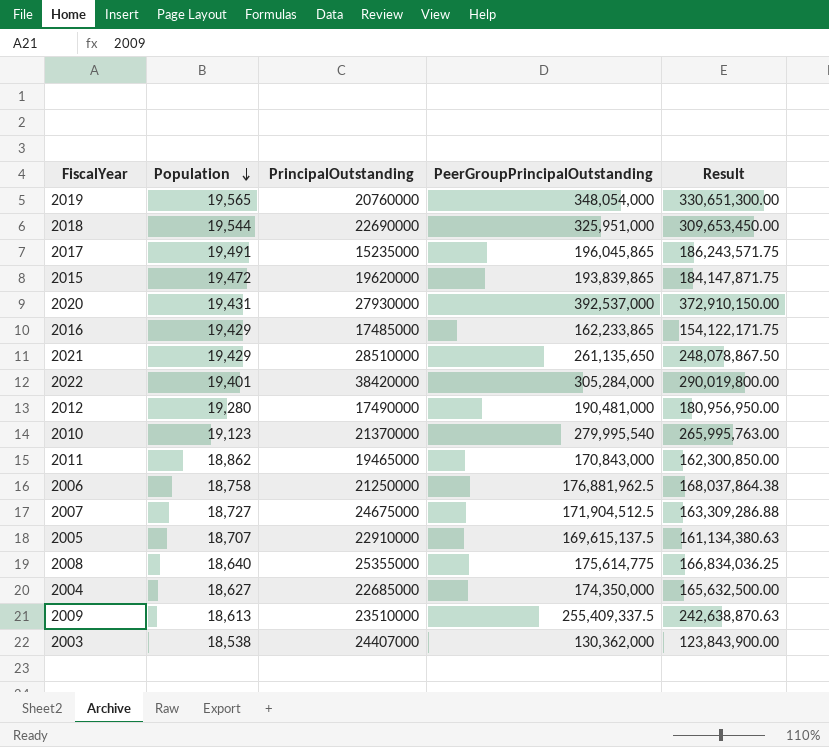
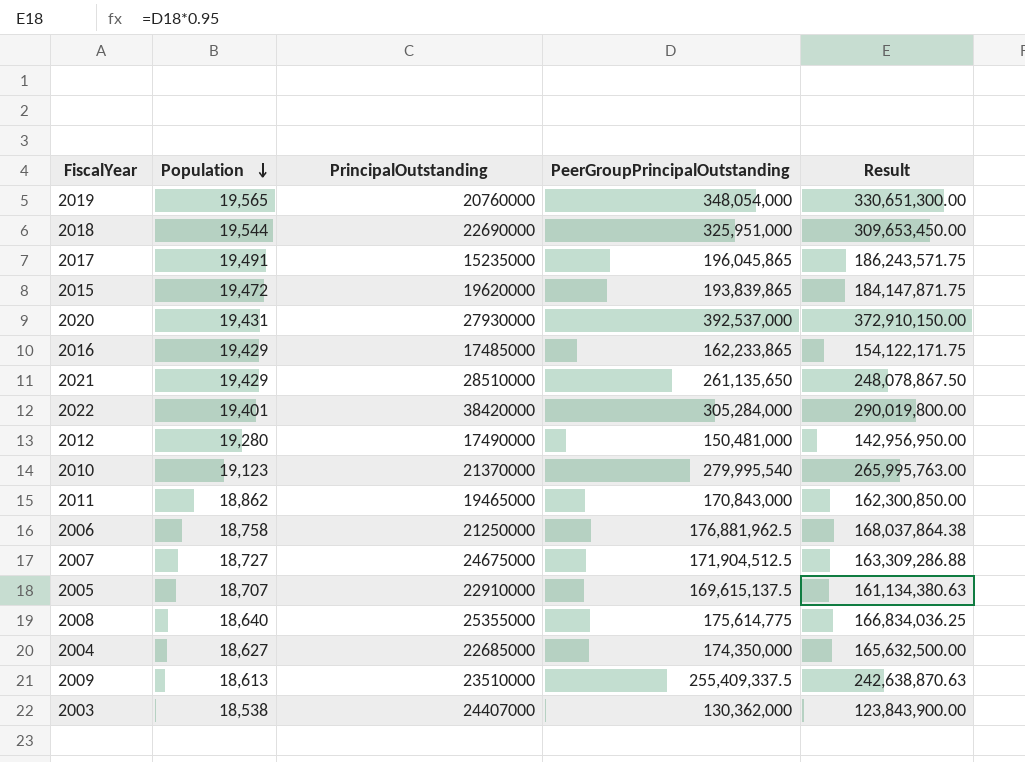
2012 | PeerGroupPrincipalOutstanding: 190,481,000 -> 150,481,000
2012 | Result: 180,956,950.00 -> 142,956,950.00

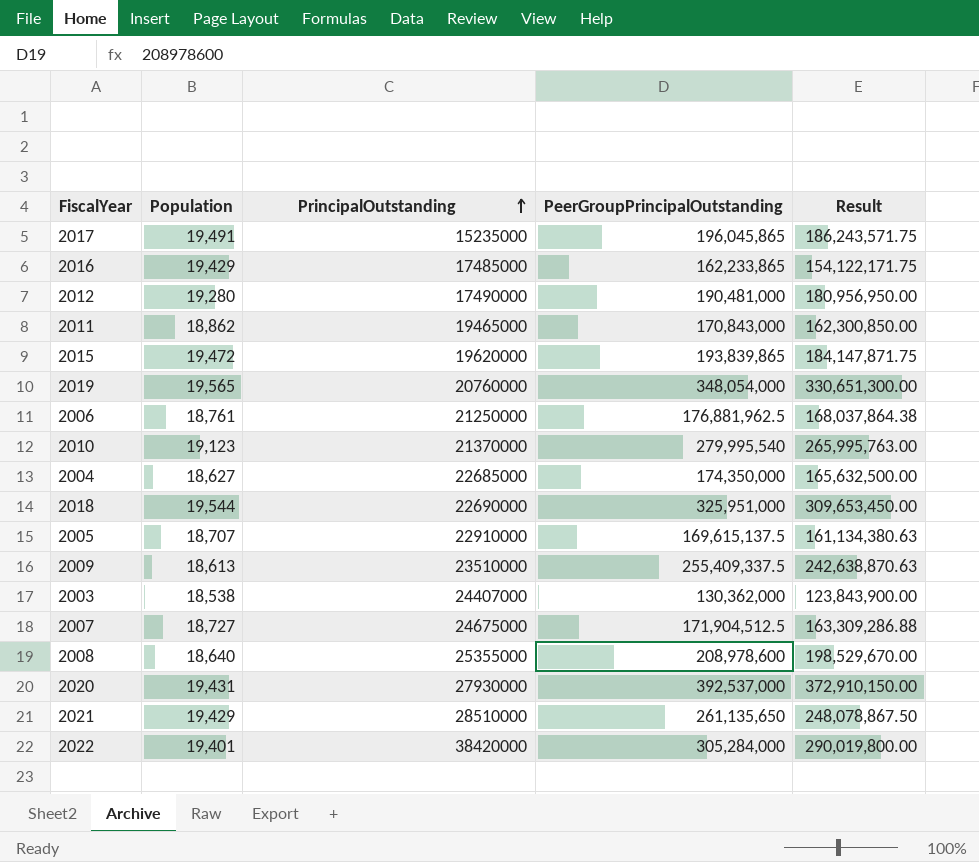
row order: Population descending -> PrincipalOutstanding ascending
2012 | PeerGroupPrincipalOutstanding: 150,481,000 -> 190,481,000
2012 | Result: 142,956,950.00 -> 180,956,950.00
2006 | Population: 18,758 -> 18,761
2008 | PeerGroupPrincipalOutstanding: 175,614,775 -> 208,978,600
2008 | Result: 166,834,036.25 -> 198,529,670.00

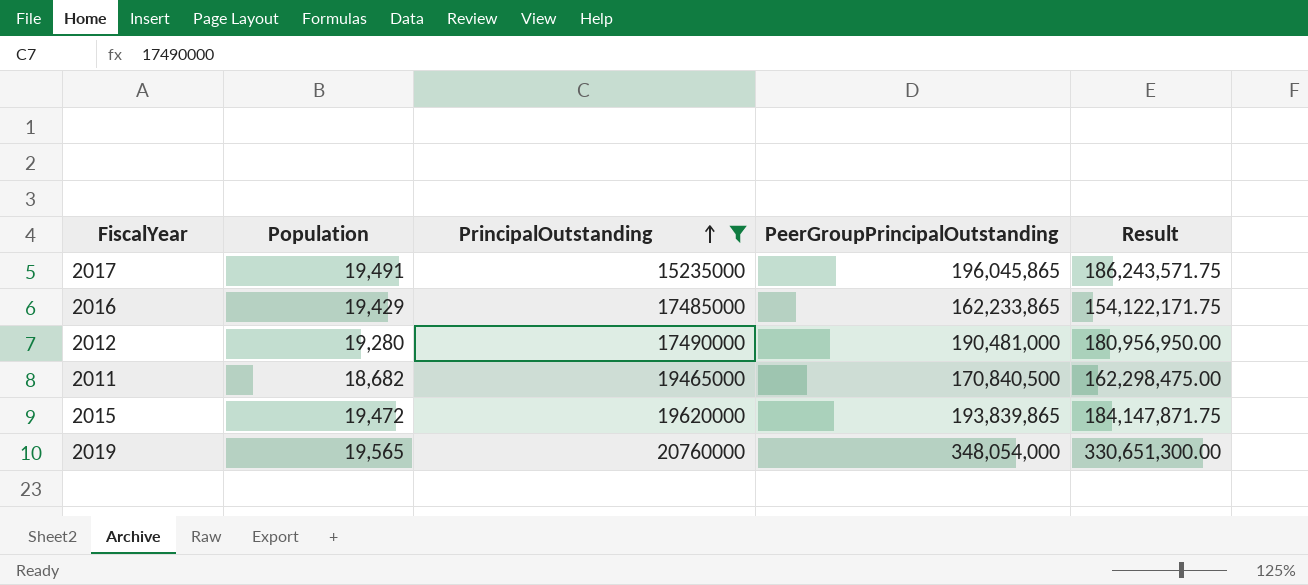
filter: none -> PrincipalOutstanding <= 20760000
2011 | Population: 18,862 -> 18,682
2011 | PeerGroupPrincipalOutstanding: 170,843,000 -> 170,840,500
2011 | Result: 162,300,850.00 -> 162,298,475.00

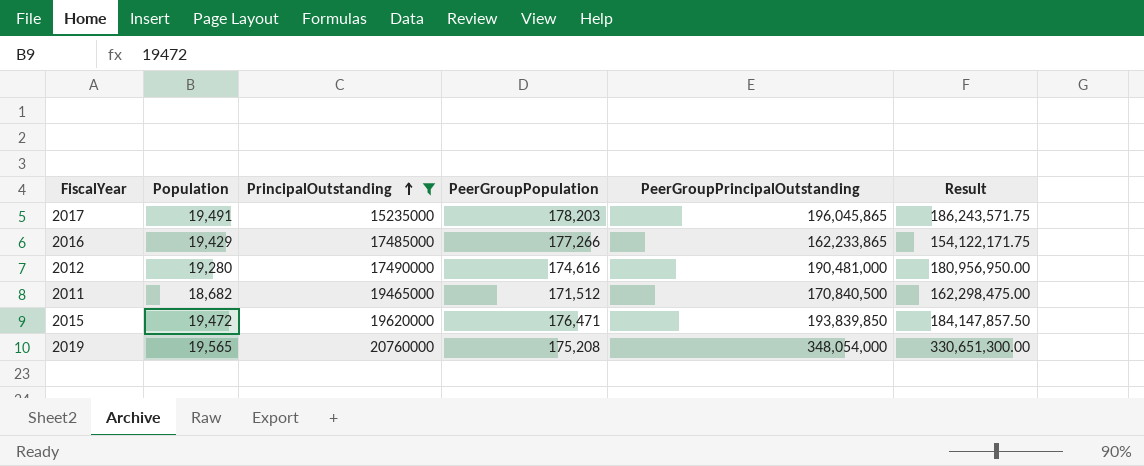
column PeerGroupPopulation | position: none -> 4
2015 | PeerGroupPrincipalOutstanding: 193,839,865 -> 193,839,850
2015 | Result: 184,147,871.75 -> 184,147,857.50

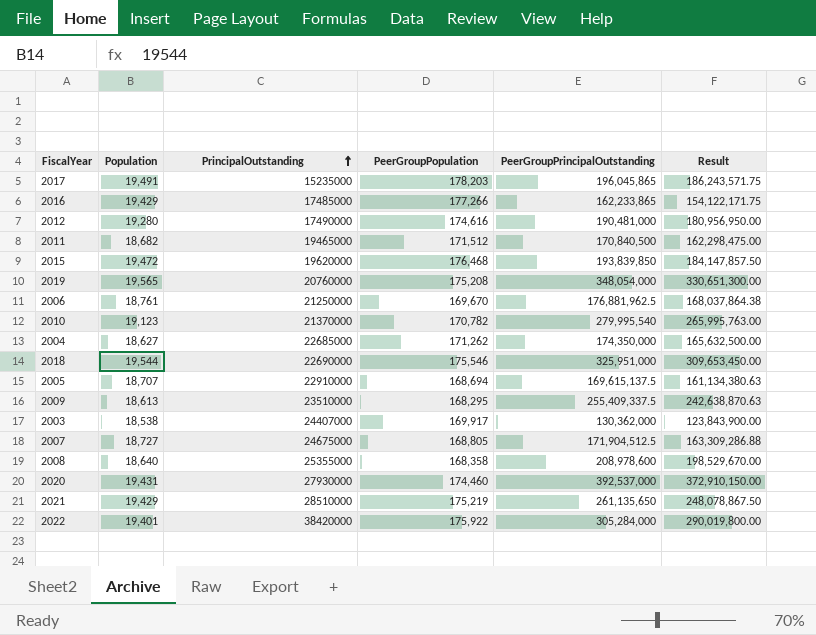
filter: PrincipalOutstanding <= 20760000 -> none
2015 | PeerGroupPopulation: 176,471 -> 176,468

